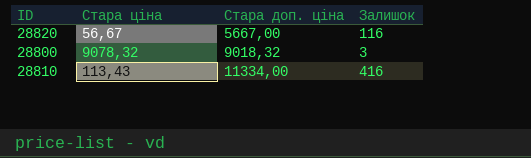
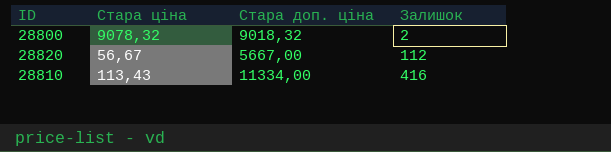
row order: Стара доп. ціна ascending -> Залишок ascending
28800 | Залишок: 3 -> 2
28820 | Залишок: 116 -> 112

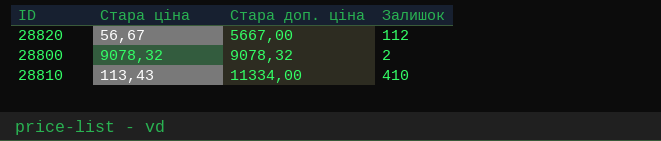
row order: Залишок ascending -> Стара доп. ціна ascending
28800 | Стара доп. ціна: 9018,32 -> 9078,32
28810 | Залишок: 416 -> 410

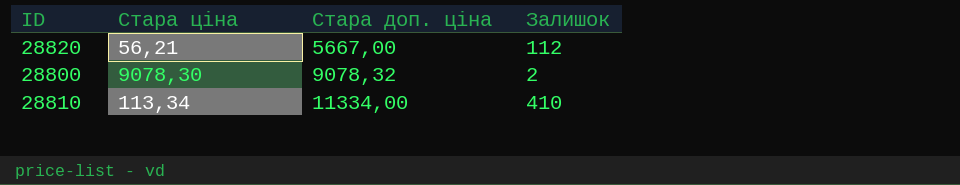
28820 | Стара ціна: 56,67 -> 56,21
28800 | Стара ціна: 9078,32 -> 9078,30
28810 | Стара ціна: 113,43 -> 113,34

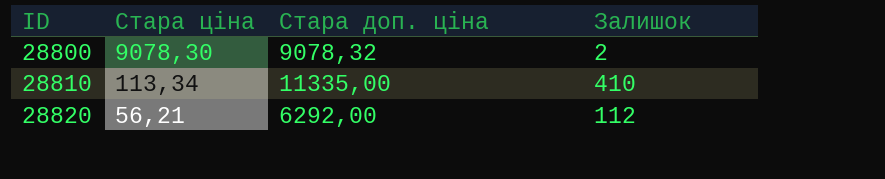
row order: Стара доп. ціна ascending -> ID ascending
28810 | Стара доп. ціна: 11334,00 -> 11335,00
28820 | Стара доп. ціна: 5667,00 -> 6292,00

